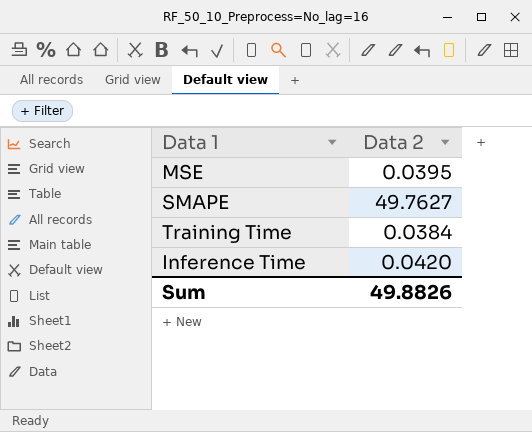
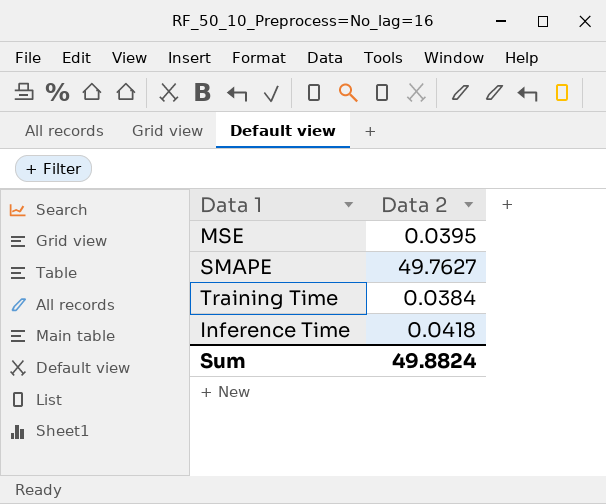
Inference Time | Data 2: 0.0420 -> 0.0418
Sum | Data 2: 49.8826 -> 49.8824

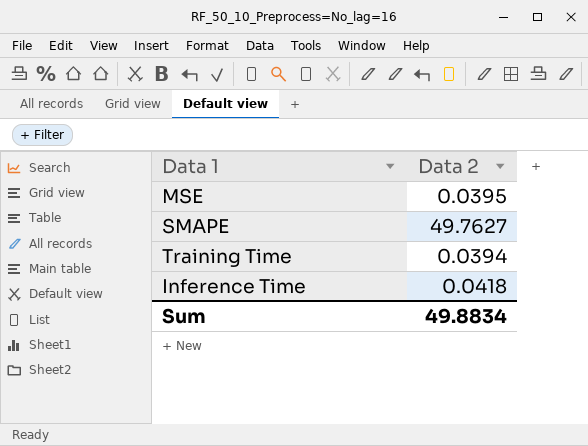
Training Time | Data 2: 0.0384 -> 0.0394
Sum | Data 2: 49.8824 -> 49.8834

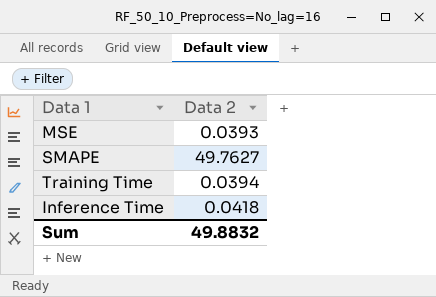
MSE | Data 2: 0.0395 -> 0.0393
Sum | Data 2: 49.8834 -> 49.8832

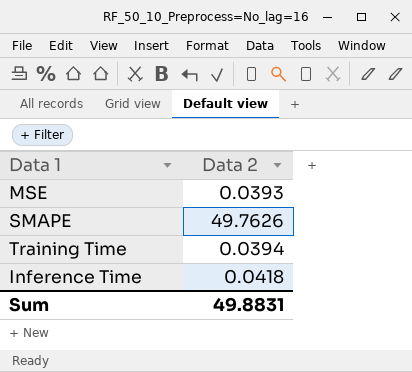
SMAPE | Data 2: 49.7627 -> 49.7626
Sum | Data 2: 49.8832 -> 49.8831

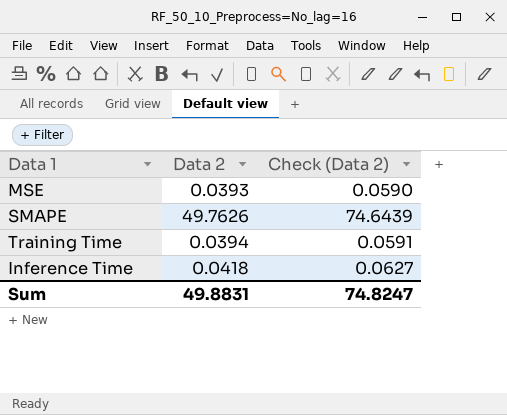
column Check (Data 2) | formula: none -> [Data 2] * 1.5

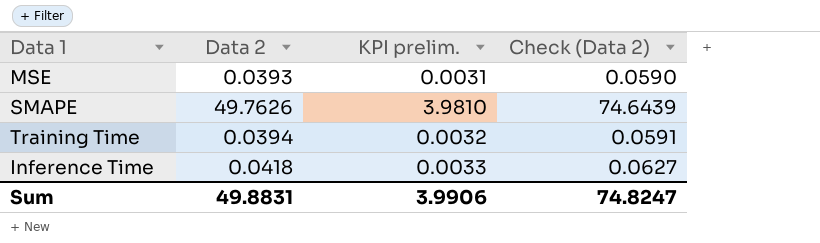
column KPI prelim. | formula: none -> [Data 2] * 0.08

